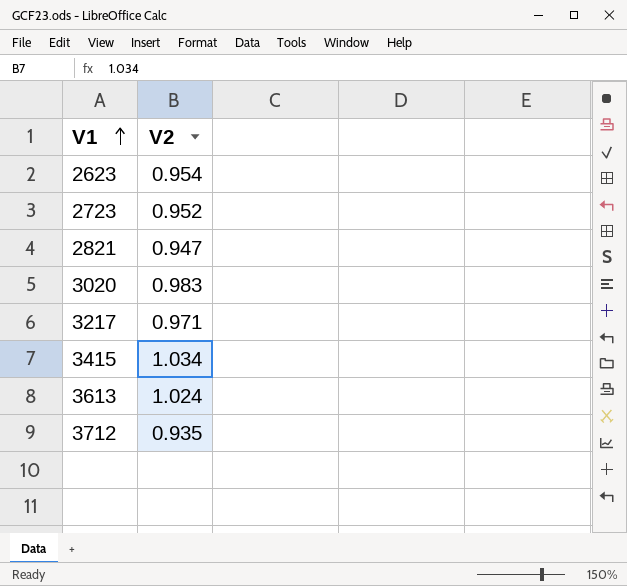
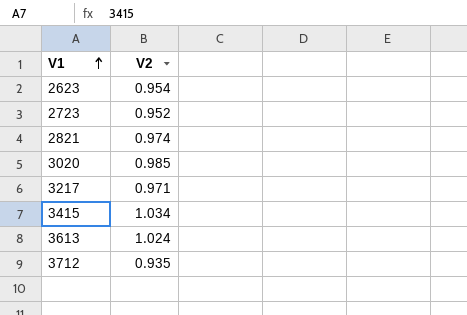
2821 | V2: 0.947 -> 0.974
3020 | V2: 0.983 -> 0.985

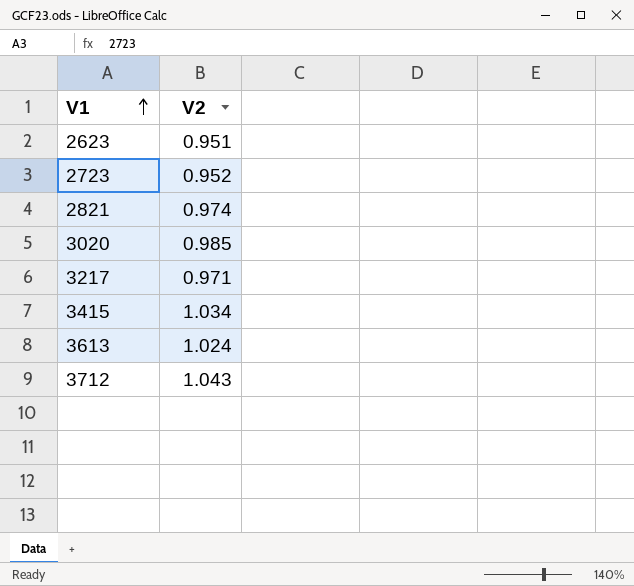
2623 | V2: 0.954 -> 0.951
3712 | V2: 0.935 -> 1.043

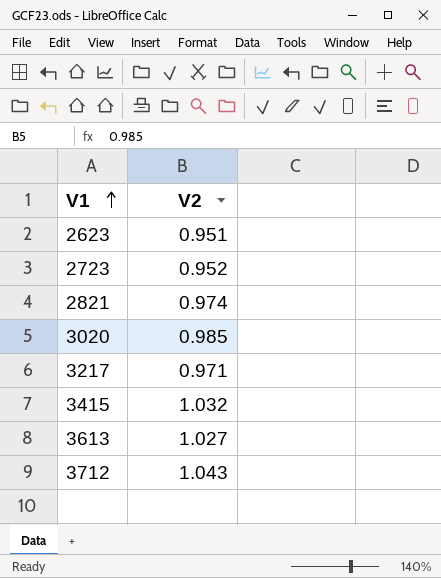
3415 | V2: 1.034 -> 1.032
3613 | V2: 1.024 -> 1.027

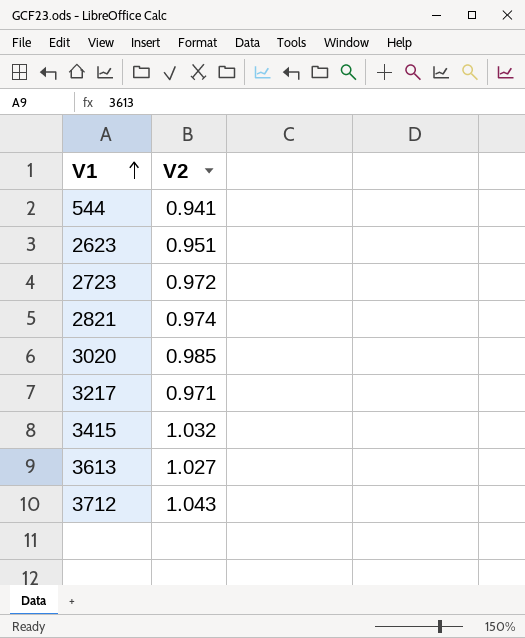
row 544: none -> 0.941
2723 | V2: 0.952 -> 0.972

